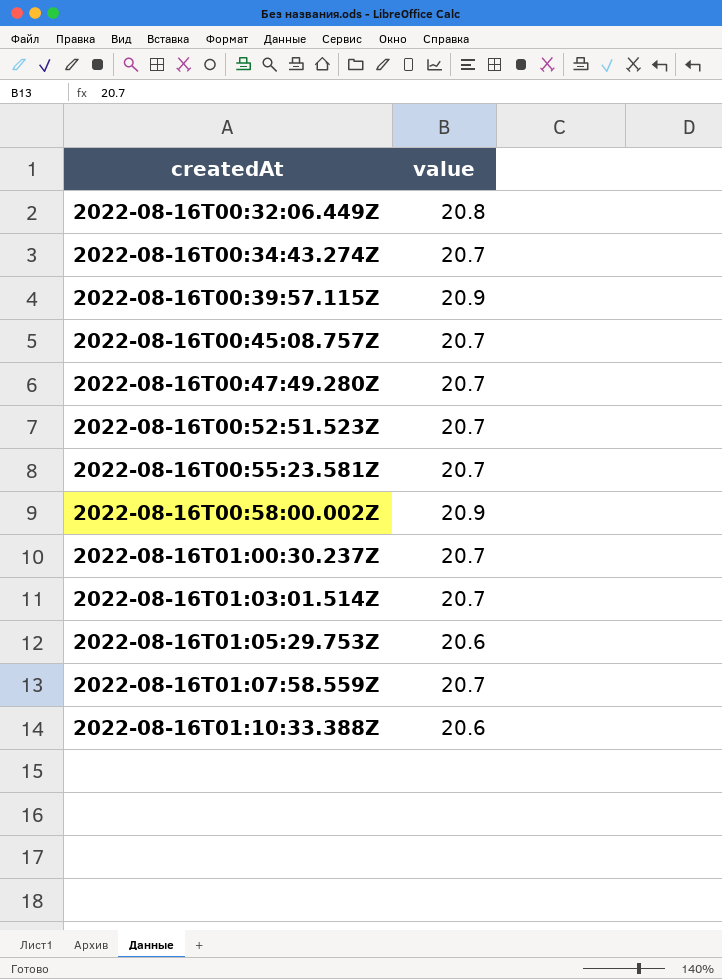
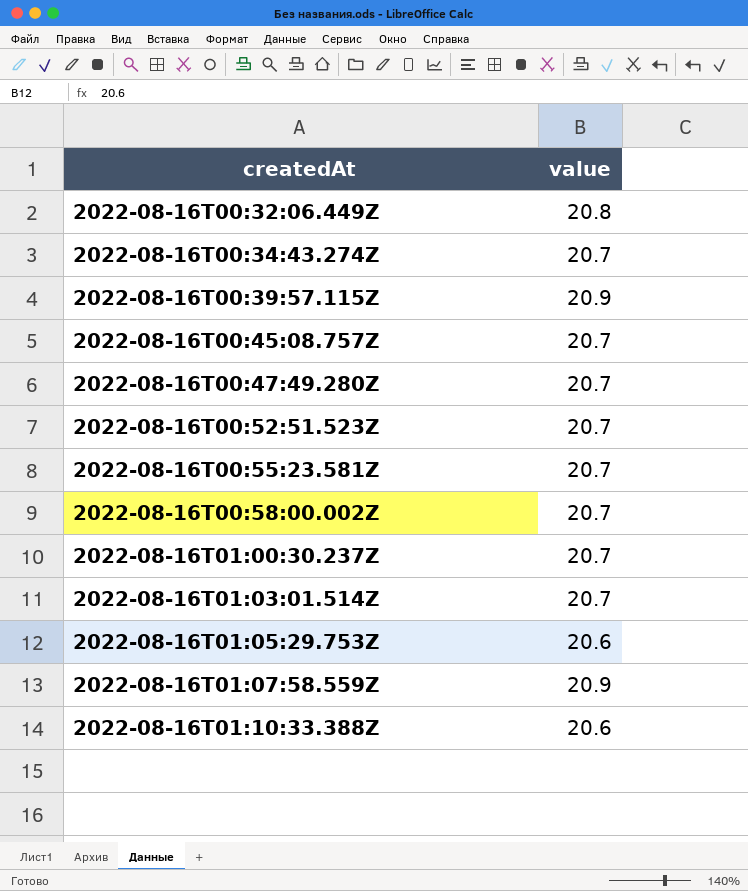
2022-08-16T00:58:00.002Z | value: 20.9 -> 20.7
2022-08-16T01:07:58.559Z | value: 20.7 -> 20.9

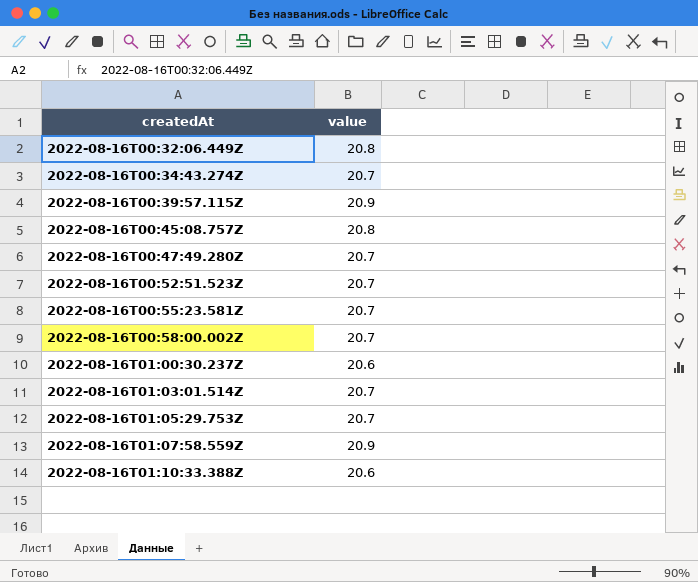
2022-08-16T00:45:08.757Z | value: 20.7 -> 20.8
2022-08-16T01:00:30.237Z | value: 20.7 -> 20.6
2022-08-16T01:05:29.753Z | value: 20.6 -> 20.7

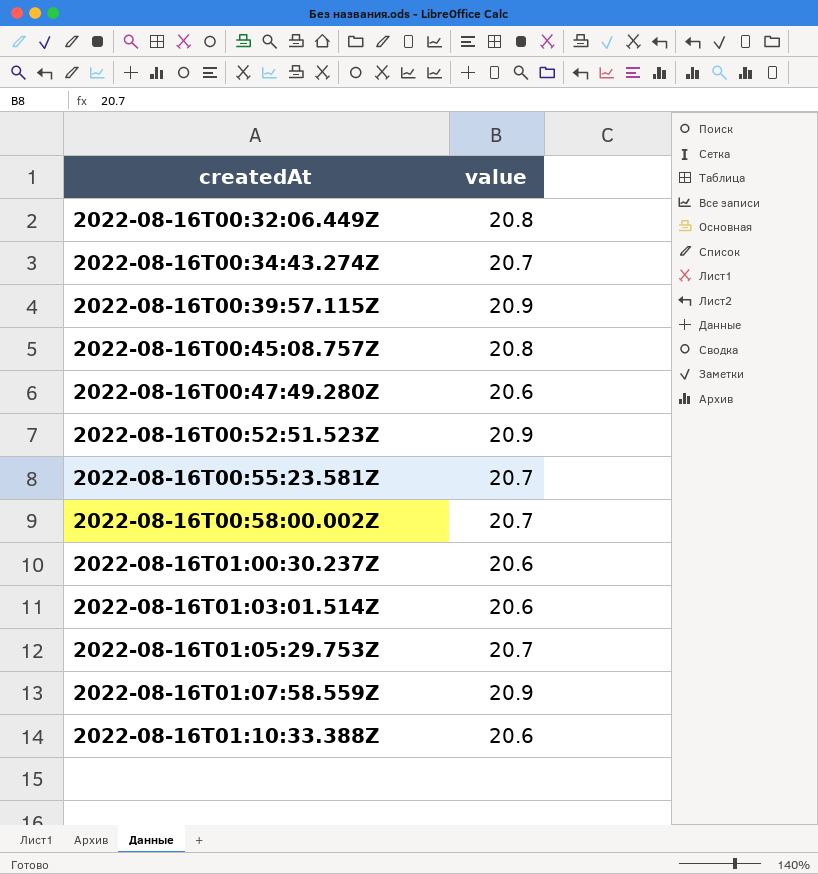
2022-08-16T00:47:49.280Z | value: 20.7 -> 20.6
2022-08-16T00:52:51.523Z | value: 20.7 -> 20.9
2022-08-16T01:03:01.514Z | value: 20.7 -> 20.6

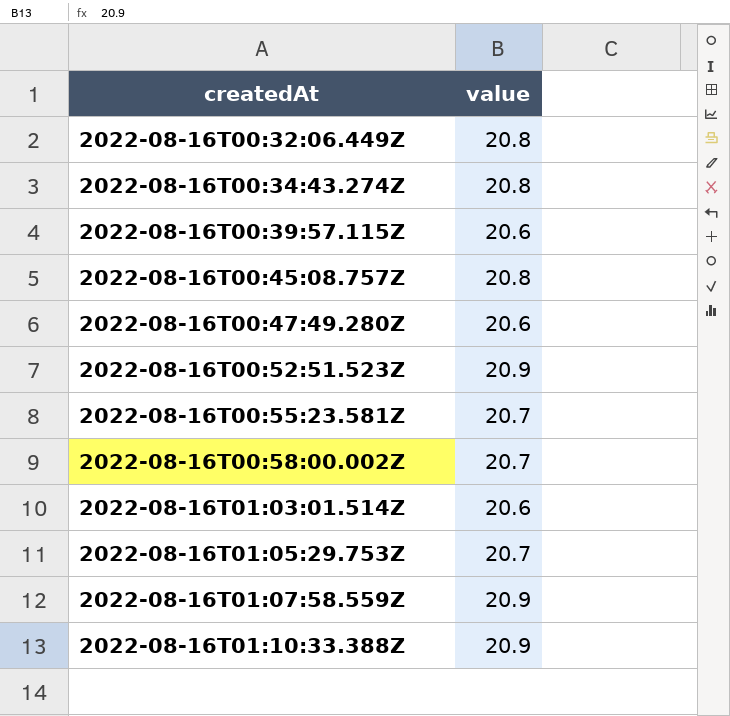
row 2022-08-16T01:00:30.237Z: 20.6 -> none
2022-08-16T00:34:43.274Z | value: 20.7 -> 20.8
2022-08-16T00:39:57.115Z | value: 20.9 -> 20.6
2022-08-16T01:10:33.388Z | value: 20.6 -> 20.9

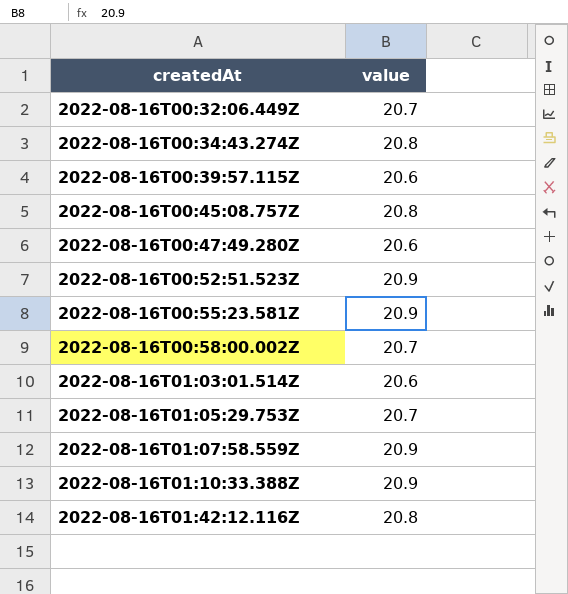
2022-08-16T00:32:06.449Z | value: 20.8 -> 20.7
2022-08-16T00:55:23.581Z | value: 20.7 -> 20.9
row 2022-08-16T01:42:12.116Z: none -> 20.8

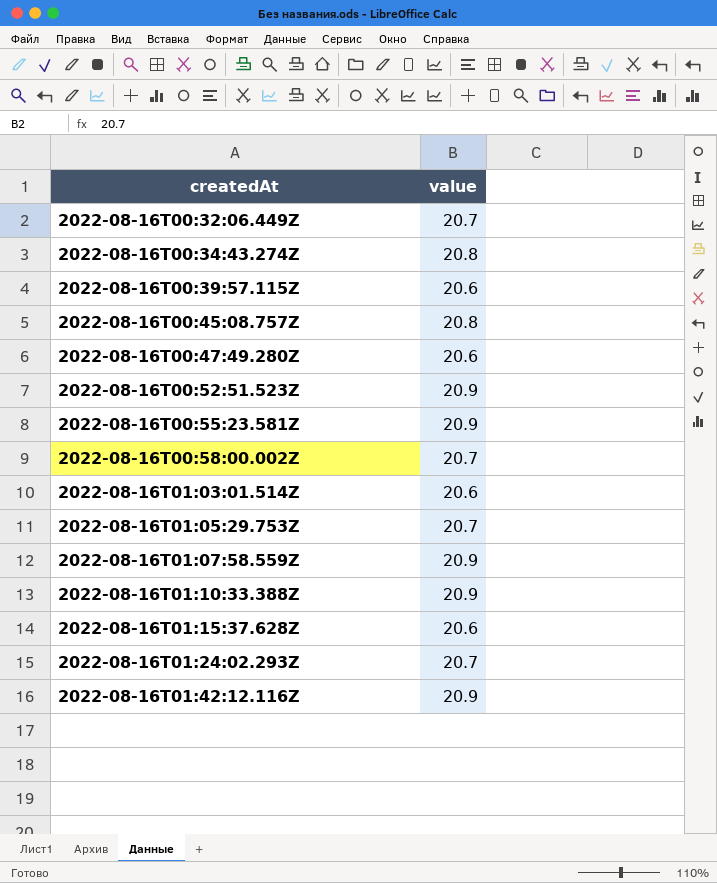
row 2022-08-16T01:15:37.628Z: none -> 20.6
row 2022-08-16T01:24:02.293Z: none -> 20.7
2022-08-16T01:42:12.116Z | value: 20.8 -> 20.9

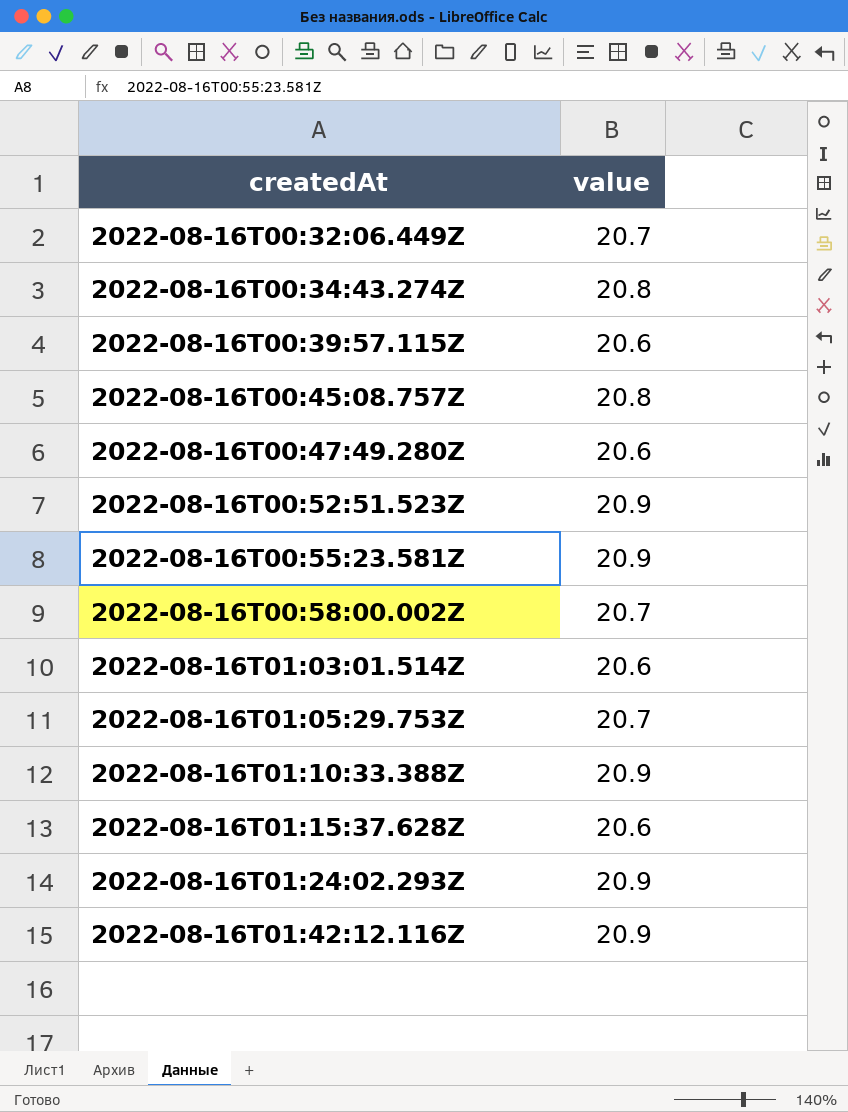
row 2022-08-16T01:07:58.559Z: 20.9 -> none
2022-08-16T01:24:02.293Z | value: 20.7 -> 20.9

